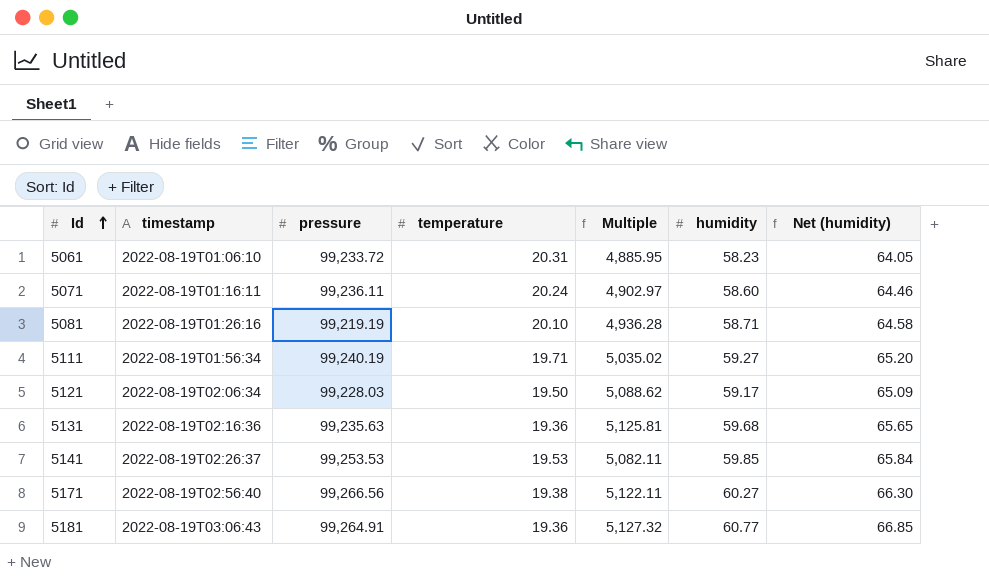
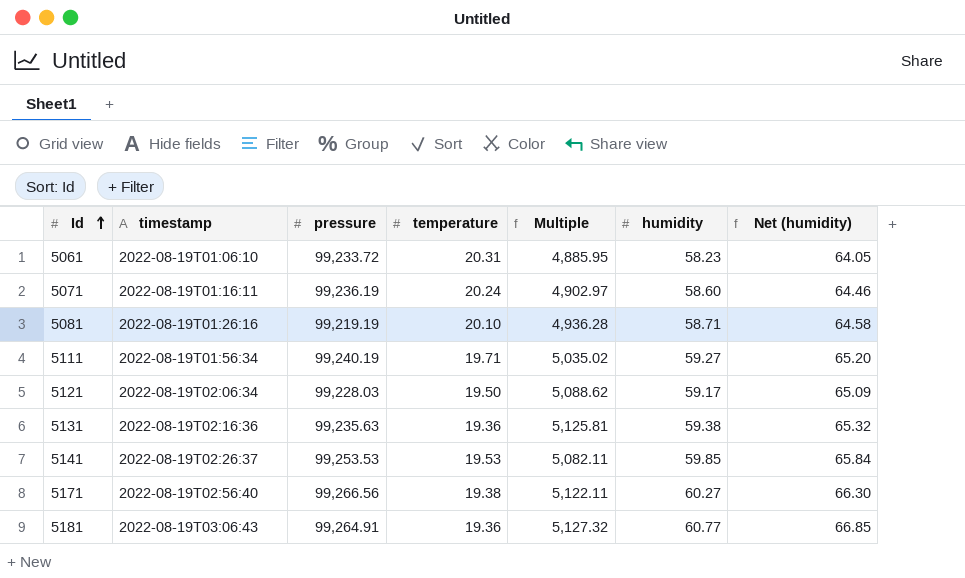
5071 | pressure: 99,236.11 -> 99,236.19
5131 | humidity: 59.68 -> 59.38
5131 | Net (humidity): 65.65 -> 65.32

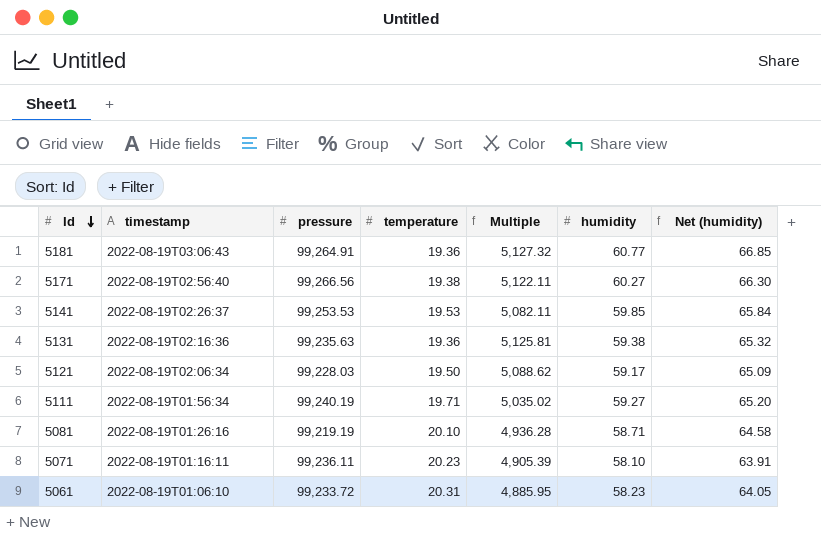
row order: Id ascending -> Id descending
5071 | pressure: 99,236.19 -> 99,236.11
5071 | temperature: 20.24 -> 20.23
5071 | Multiple: 4,902.97 -> 4,905.39
5071 | humidity: 58.60 -> 58.10
5071 | Net (humidity): 64.46 -> 63.91

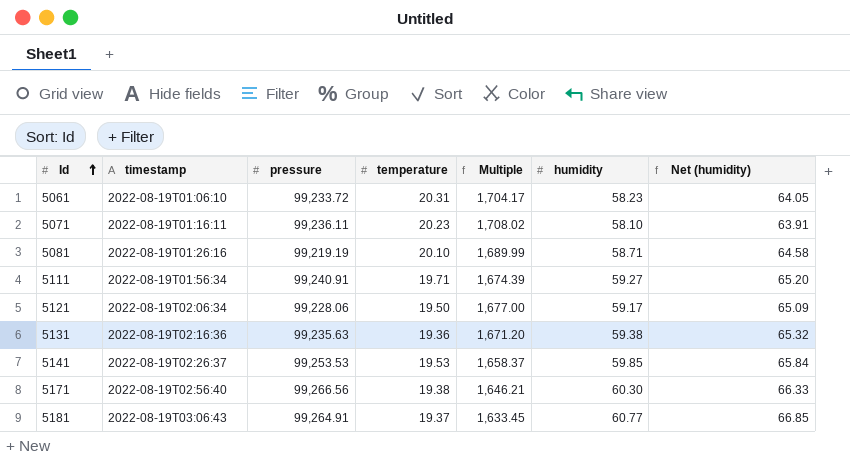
row order: Id descending -> Id ascending
column Multiple | formula: [pressure] / [temperature] -> [pressure] / [humidity]
5111 | pressure: 99,240.19 -> 99,240.91
5121 | pressure: 99,228.03 -> 99,228.06
5171 | humidity: 60.27 -> 60.30
5171 | Net (humidity): 66.30 -> 66.33
5181 | temperature: 19.36 -> 19.37

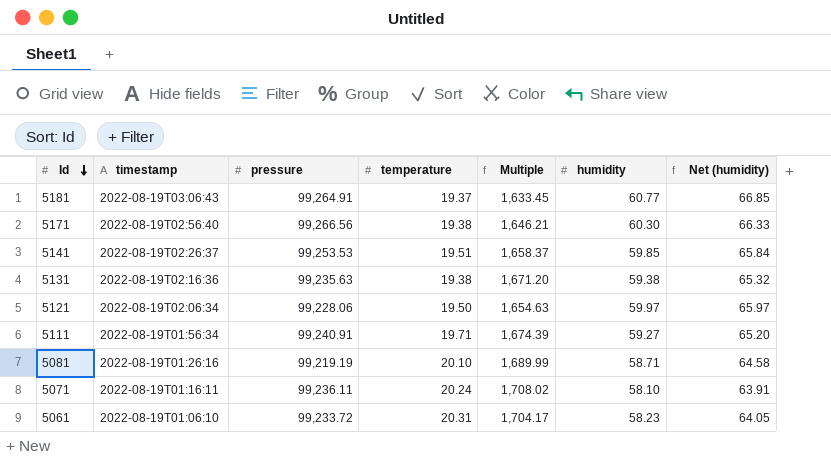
row order: Id ascending -> Id descending
5141 | temperature: 19.53 -> 19.51
5131 | temperature: 19.36 -> 19.38
5121 | Multiple: 1,677.00 -> 1,654.63
5121 | humidity: 59.17 -> 59.97
5121 | Net (humidity): 65.09 -> 65.97
5071 | temperature: 20.23 -> 20.24

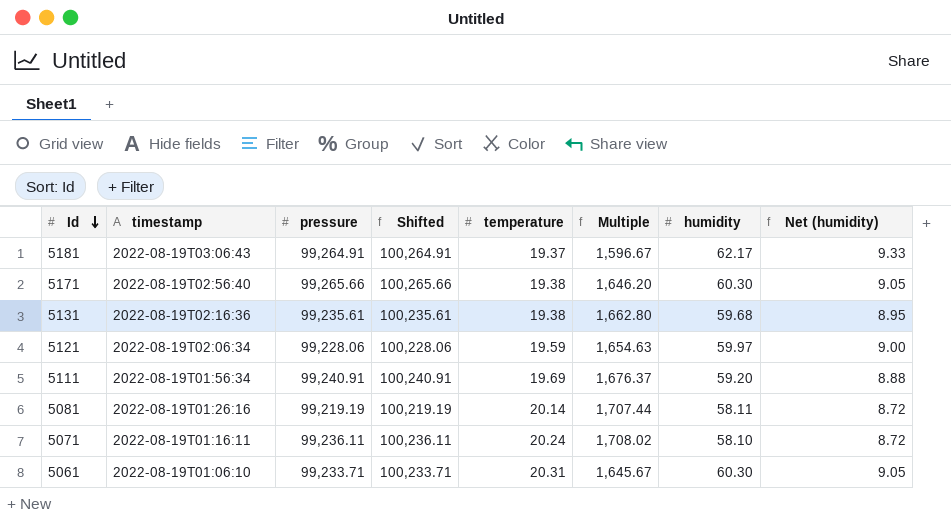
column Shifted | formula: none -> [pressure] + 1000
column Net (humidity) | formula: [humidity] * 1.1 -> [humidity] * 0.15
row 5141: 2022-08-19T02:26:37 | 99,253.53 | 19.51 | 1,658.37 | 59.85 | 65.84 -> none
5181 | Multiple: 1,633.45 -> 1,596.67
5181 | humidity: 60.77 -> 62.17
5171 | pressure: 99,266.56 -> 99,265.66
5171 | Multiple: 1,646.21 -> 1,646.20
5131 | pressure: 99,235.63 -> 99,235.61
5131 | Multiple: 1,671.20 -> 1,662.80
5131 | humidity: 59.38 -> 59.68
5121 | temperature: 19.50 -> 19.59
5111 | temperature: 19.71 -> 19.69
5111 | Multiple: 1,674.39 -> 1,676.37
5111 | humidity: 59.27 -> 59.20
5081 | temperature: 20.10 -> 20.14
5081 | Multiple: 1,689.99 -> 1,707.44
5081 | humidity: 58.71 -> 58.11
5061 | pressure: 99,233.72 -> 99,233.71
5061 | Multiple: 1,704.17 -> 1,645.67
5061 | humidity: 58.23 -> 60.30

